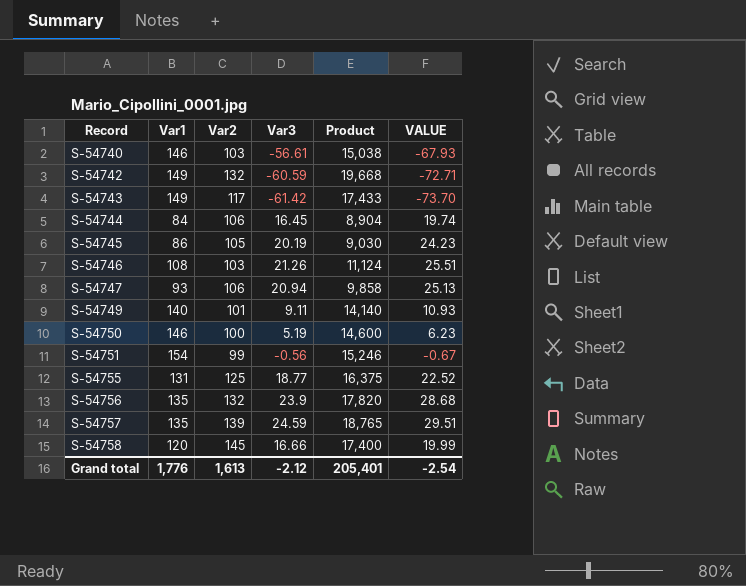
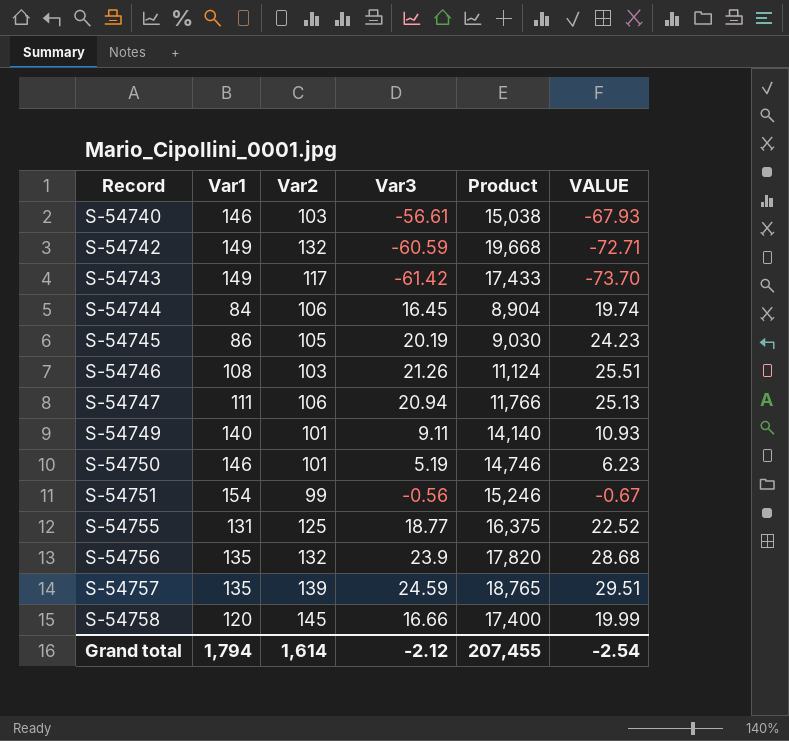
S-54747 | Var1: 93 -> 111
S-54747 | Product: 9,858 -> 11,766
S-54750 | Var2: 100 -> 101
S-54750 | Product: 14,600 -> 14,746
Grand total | Var1: 1,776 -> 1,794
Grand total | Var2: 1,613 -> 1,614
Grand total | Product: 205,401 -> 207,455

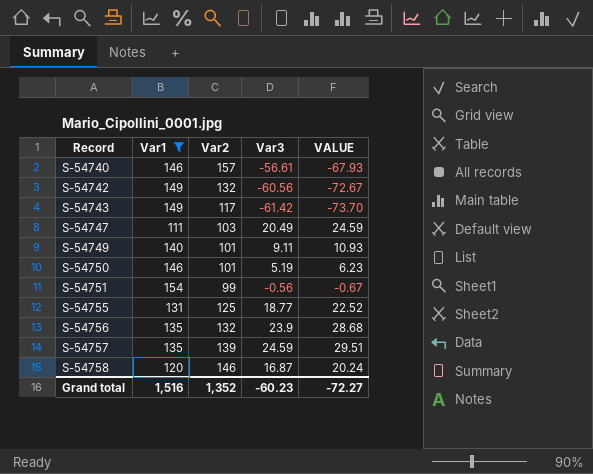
filter: none -> Var1 >= 111
column Product | formula: [Var1] * [Var2] -> none
S-54740 | Var2: 103 -> 157
S-54742 | Var3: -60.59 -> -60.56
S-54742 | VALUE: -72.71 -> -72.67
S-54747 | Var2: 106 -> 103
S-54747 | Var3: 20.94 -> 20.49
S-54747 | VALUE: 25.13 -> 24.59
S-54758 | Var2: 145 -> 146
S-54758 | Var3: 16.66 -> 16.87
S-54758 | VALUE: 19.99 -> 20.24
Grand total | Var1: 1,794 -> 1,516
Grand total | Var2: 1,614 -> 1,352
Grand total | Var3: -2.12 -> -60.23
Grand total | VALUE: -2.54 -> -72.27

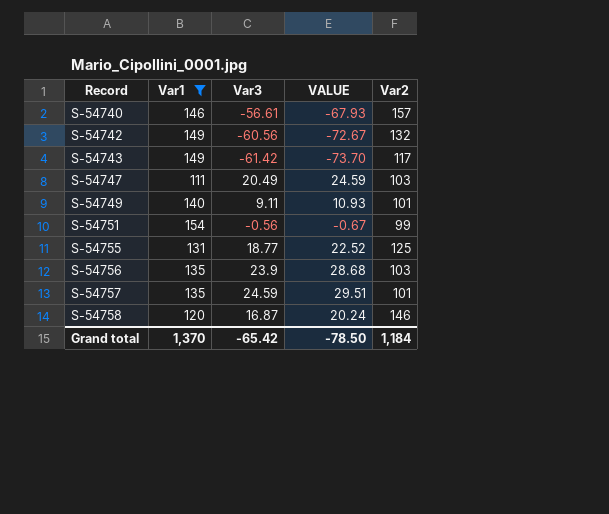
column Var2 | position: 3 -> 5
row S-54750: 146 | 101 | 5.19 | 6.23 -> none
S-54756 | Var2: 132 -> 103
S-54757 | Var2: 139 -> 101
Grand total | Var1: 1,516 -> 1,370
Grand total | Var3: -60.23 -> -65.42
Grand total | VALUE: -72.27 -> -78.50
Grand total | Var2: 1,352 -> 1,184

